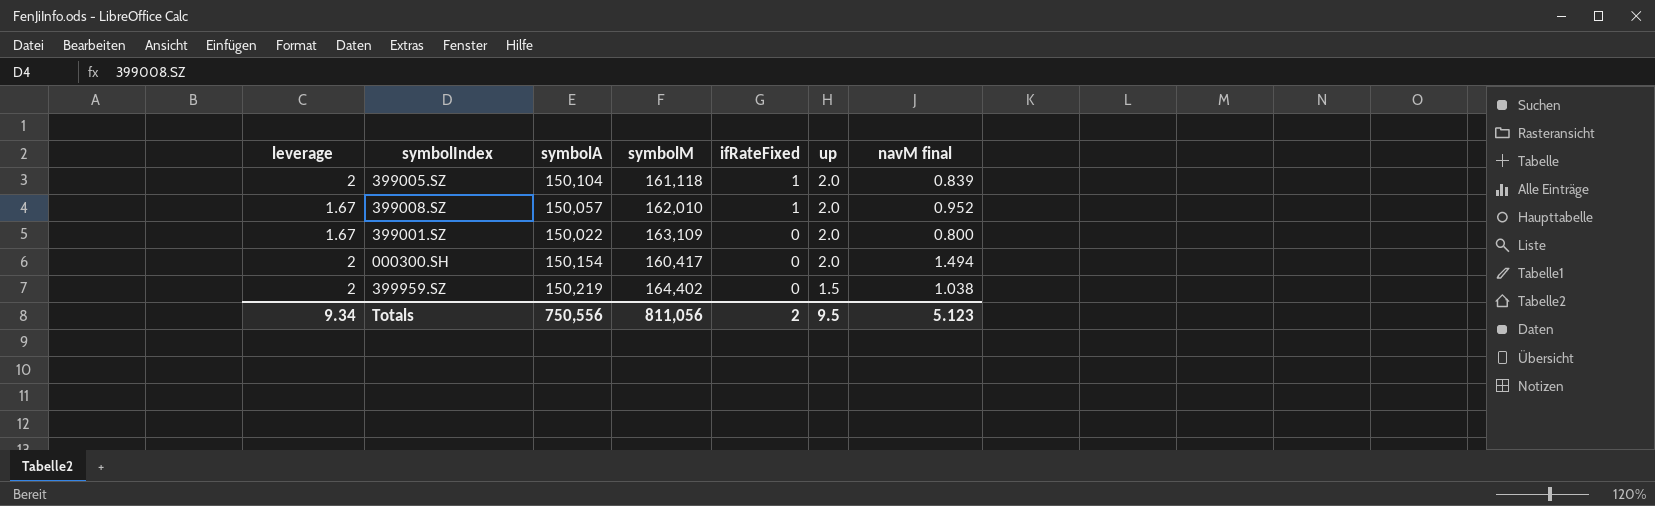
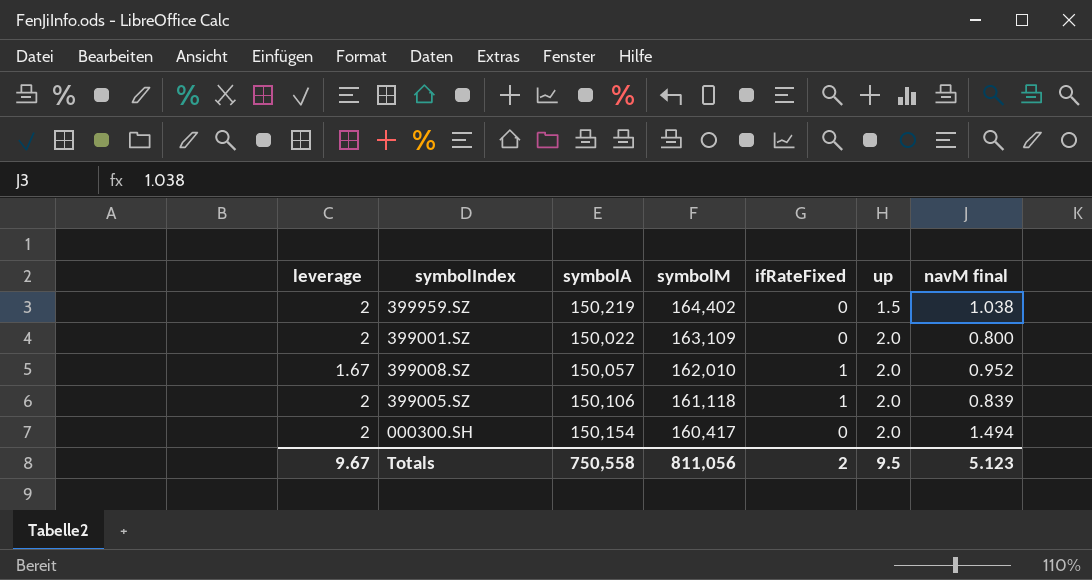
row order: ifRateFixed descending -> symbolM descending
399001.SZ | leverage: 1.67 -> 2
399005.SZ | symbolA: 150,104 -> 150,106
Totals | leverage: 9.34 -> 9.67
Totals | symbolA: 750,556 -> 750,558

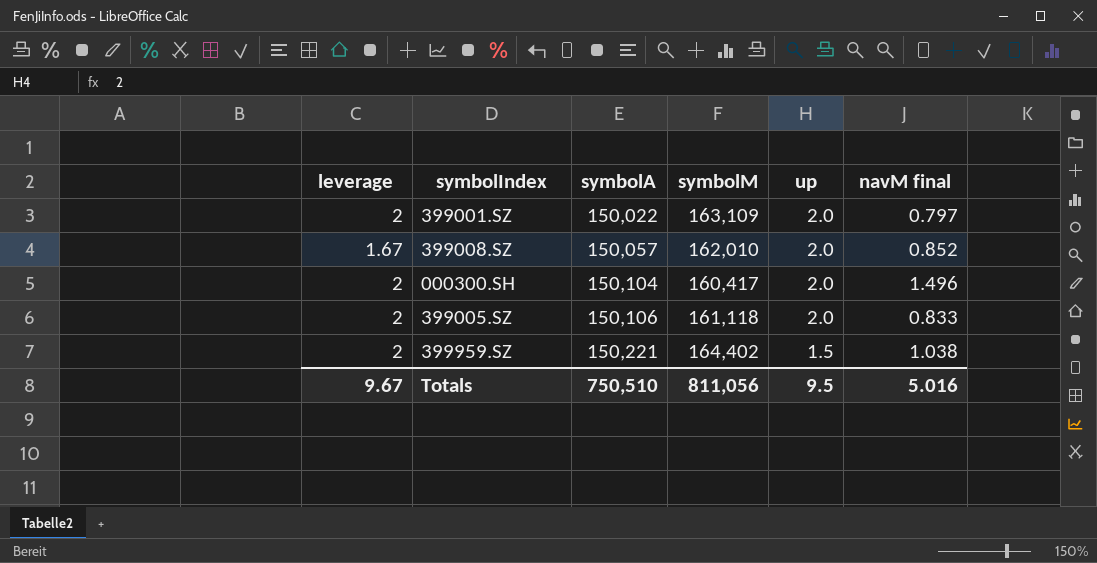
row order: symbolM descending -> symbolA ascending
column ifRateFixed | position: 5 -> none
399001.SZ | navM final: 0.800 -> 0.797
399008.SZ | navM final: 0.952 -> 0.852
000300.SH | symbolA: 150,154 -> 150,104
000300.SH | navM final: 1.494 -> 1.496
399005.SZ | navM final: 0.839 -> 0.833
399959.SZ | symbolA: 150,219 -> 150,221
Totals | symbolA: 750,558 -> 750,510
Totals | navM final: 5.123 -> 5.016

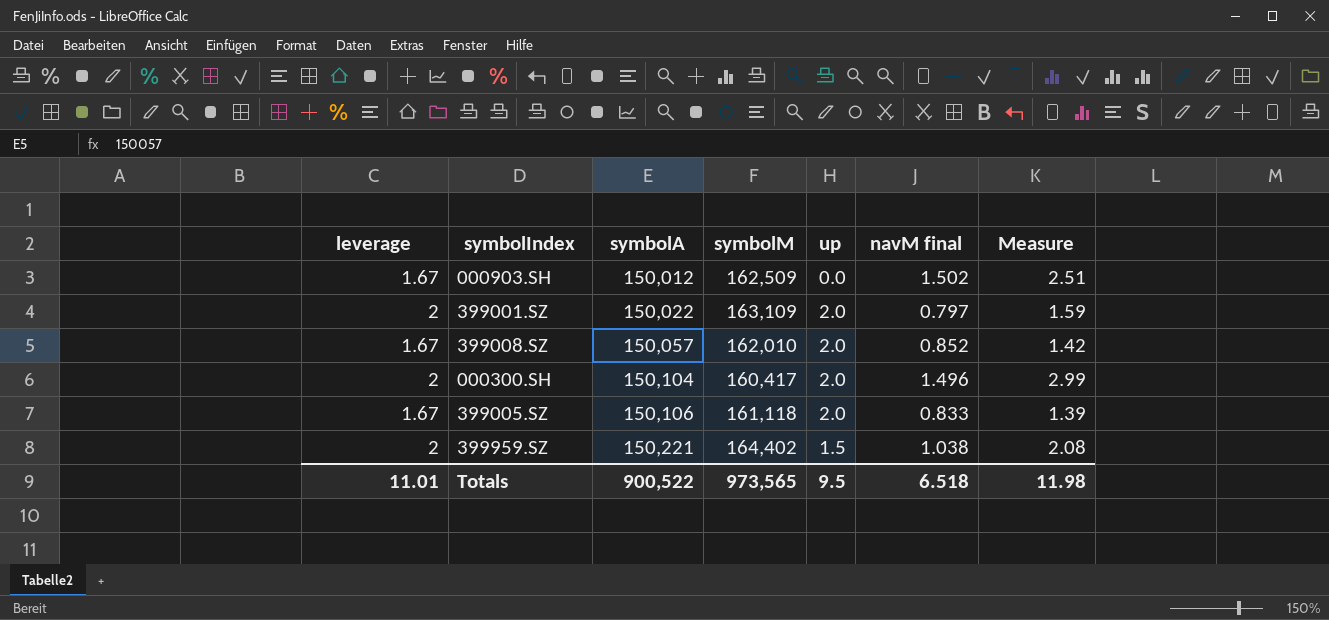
column Measure | formula: none -> [leverage] * [navM final]
row 000903.SH: none -> 1.67 | 150,012 | 162,509 | 0.0 | 1.502 | 2.51
399005.SZ | leverage: 2 -> 1.67
Totals | leverage: 9.67 -> 11.01
Totals | symbolA: 750,510 -> 900,522
Totals | symbolM: 811,056 -> 973,565
Totals | navM final: 5.016 -> 6.518

